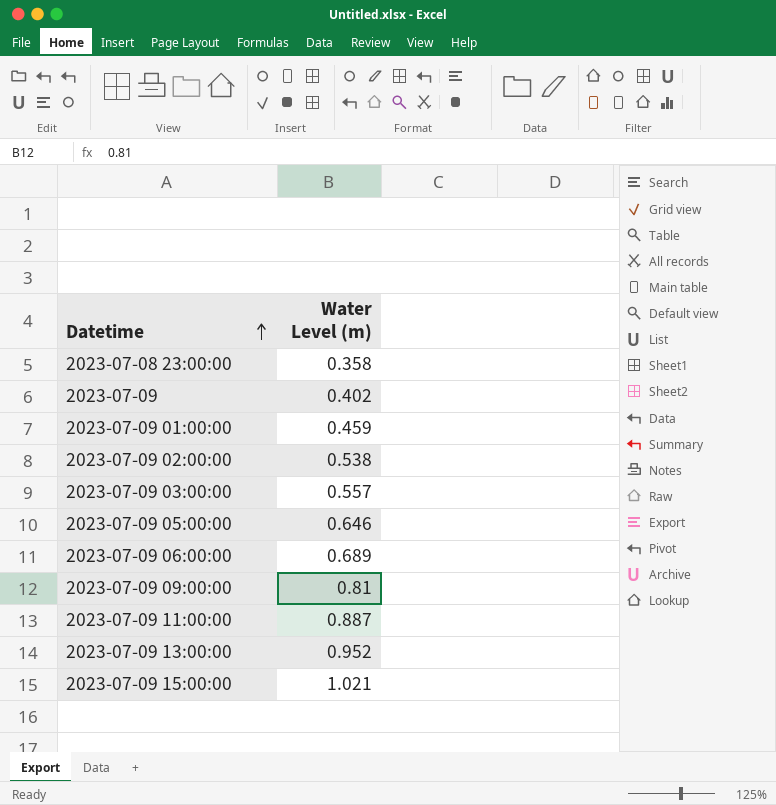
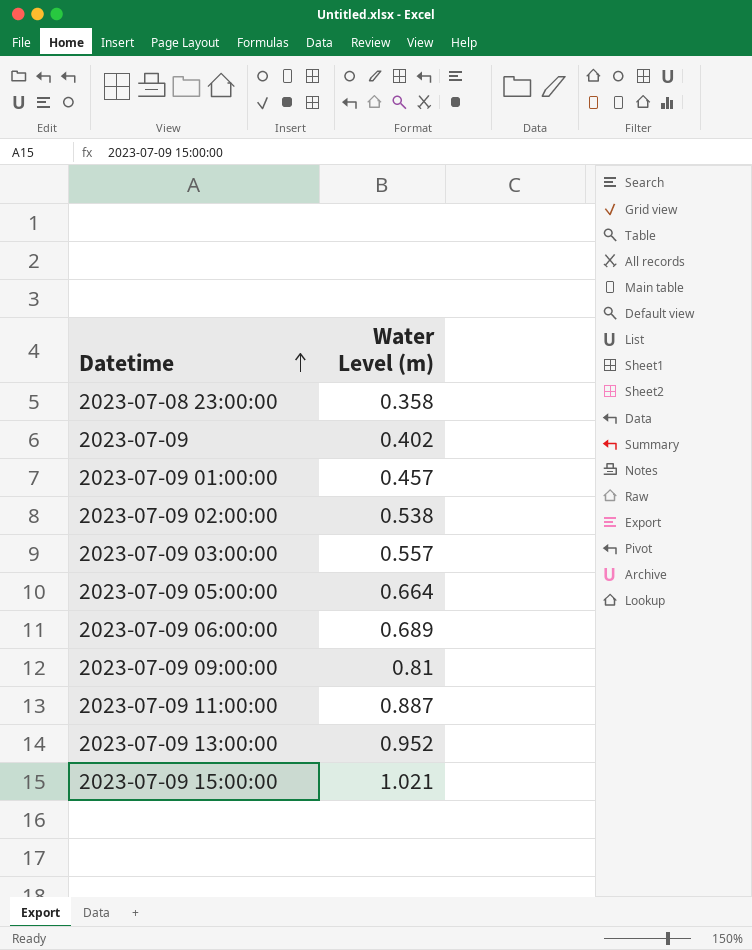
2023-07-09 01:00:00 | Water Level (m): 0.459 -> 0.457
2023-07-09 05:00:00 | Water Level (m): 0.646 -> 0.664

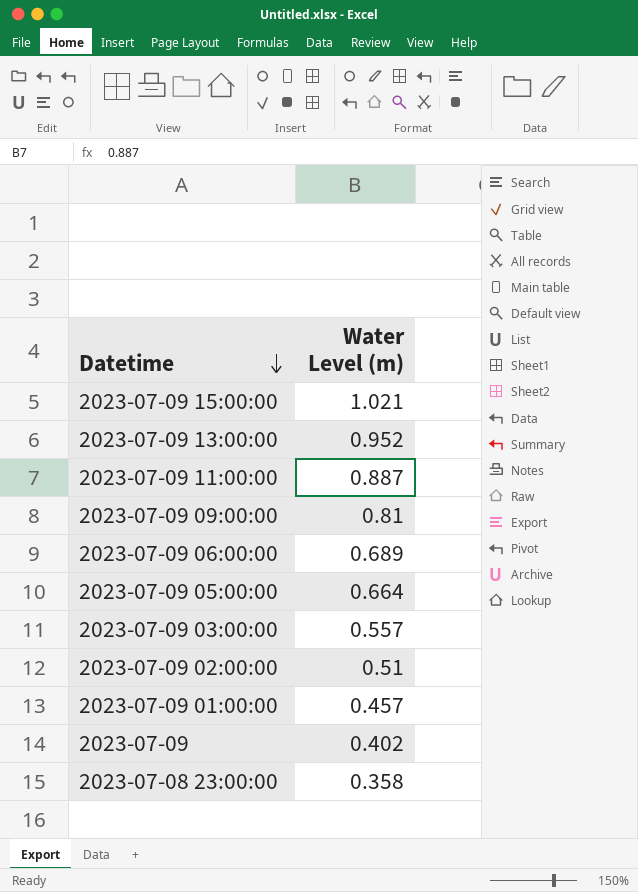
row order: Datetime ascending -> Datetime descending
2023-07-09 02:00:00 | Water Level (m): 0.538 -> 0.51

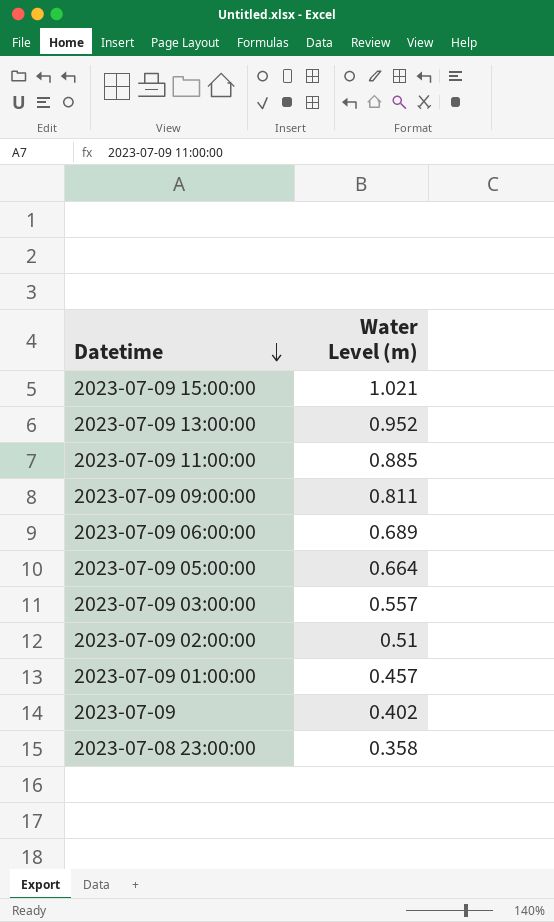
2023-07-09 11:00:00 | Water Level (m): 0.887 -> 0.885
2023-07-09 09:00:00 | Water Level (m): 0.81 -> 0.811

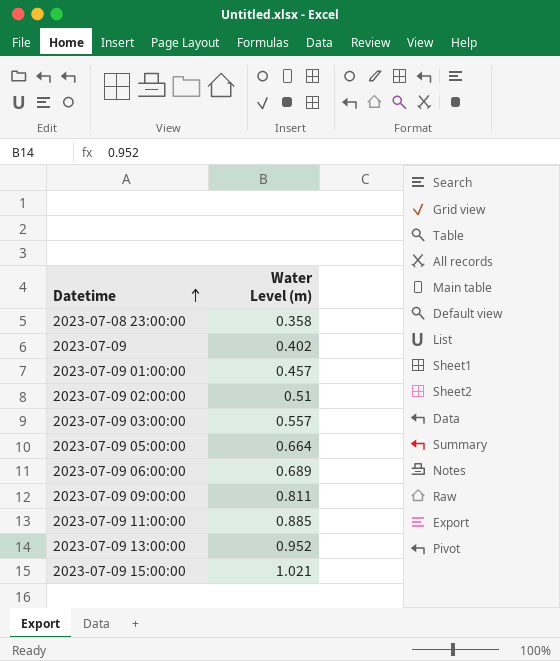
row order: Datetime descending -> Datetime ascending

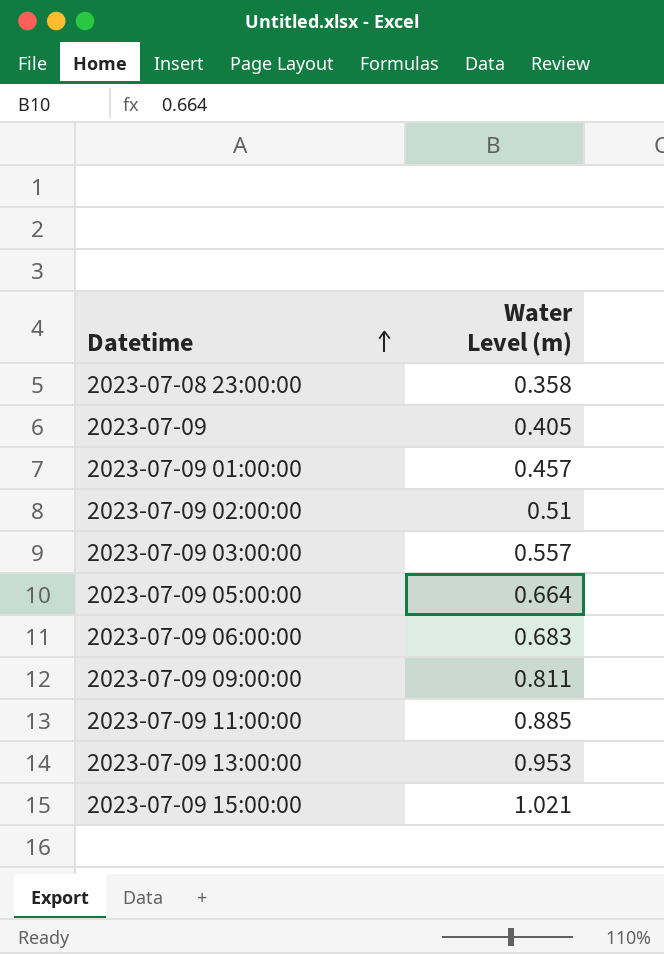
2023-07-09 | Water Level (m): 0.402 -> 0.405
2023-07-09 06:00:00 | Water Level (m): 0.689 -> 0.683
2023-07-09 13:00:00 | Water Level (m): 0.952 -> 0.953

